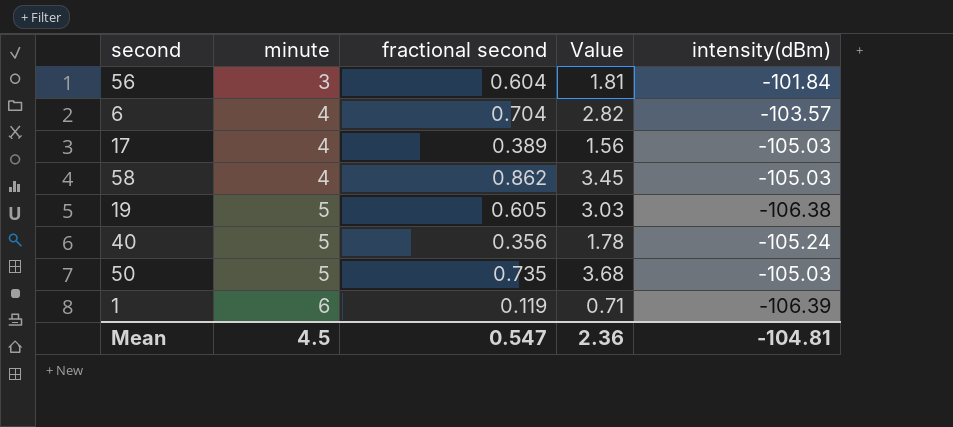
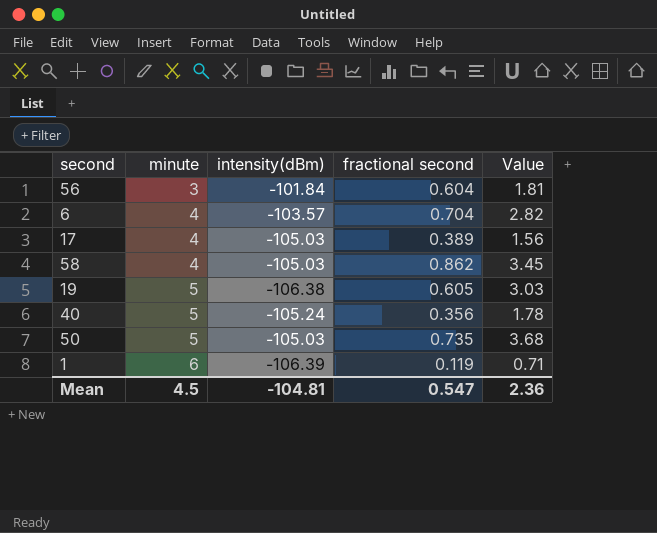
column intensity(dBm) | position: 5 -> 3

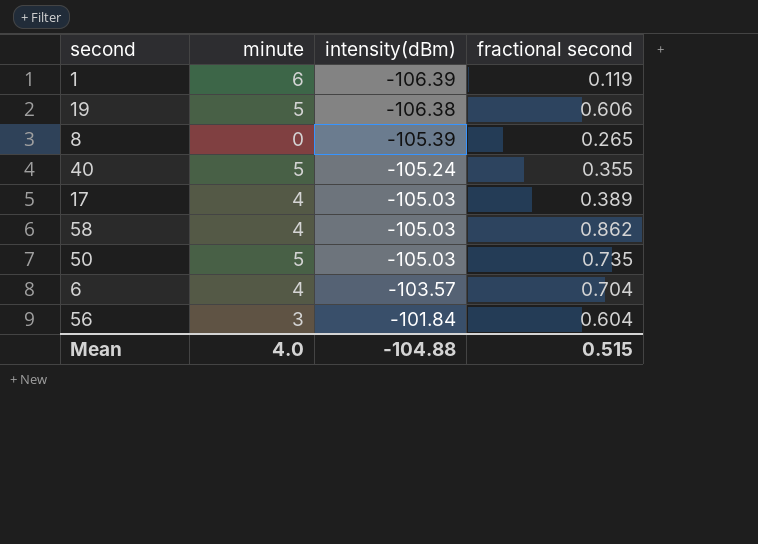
row order: minute ascending -> intensity(dBm) ascending
column Value | formula: [minute] * [fractional second] -> none
19 | fractional second: 0.605 -> 0.606
row 8: none -> 0 | -105.39 | 0.265
40 | fractional second: 0.356 -> 0.355
Mean | minute: 4.5 -> 4.0
Mean | intensity(dBm): -104.81 -> -104.88
Mean | fractional second: 0.547 -> 0.515

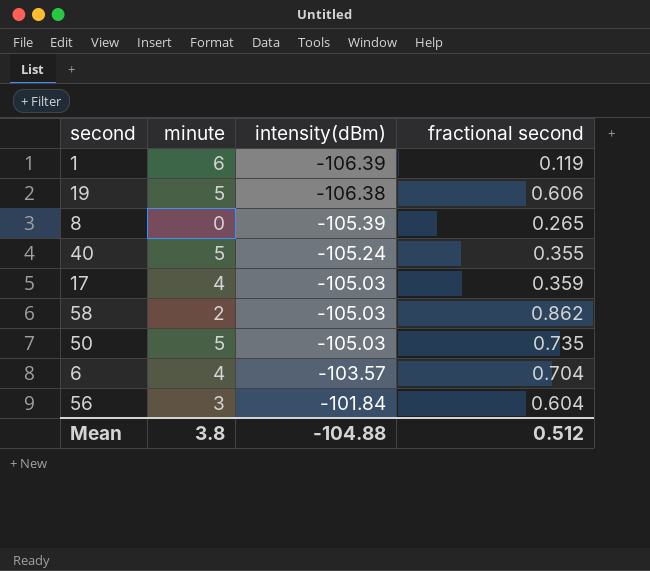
17 | fractional second: 0.389 -> 0.359
58 | minute: 4 -> 2
Mean | minute: 4.0 -> 3.8
Mean | fractional second: 0.515 -> 0.512

